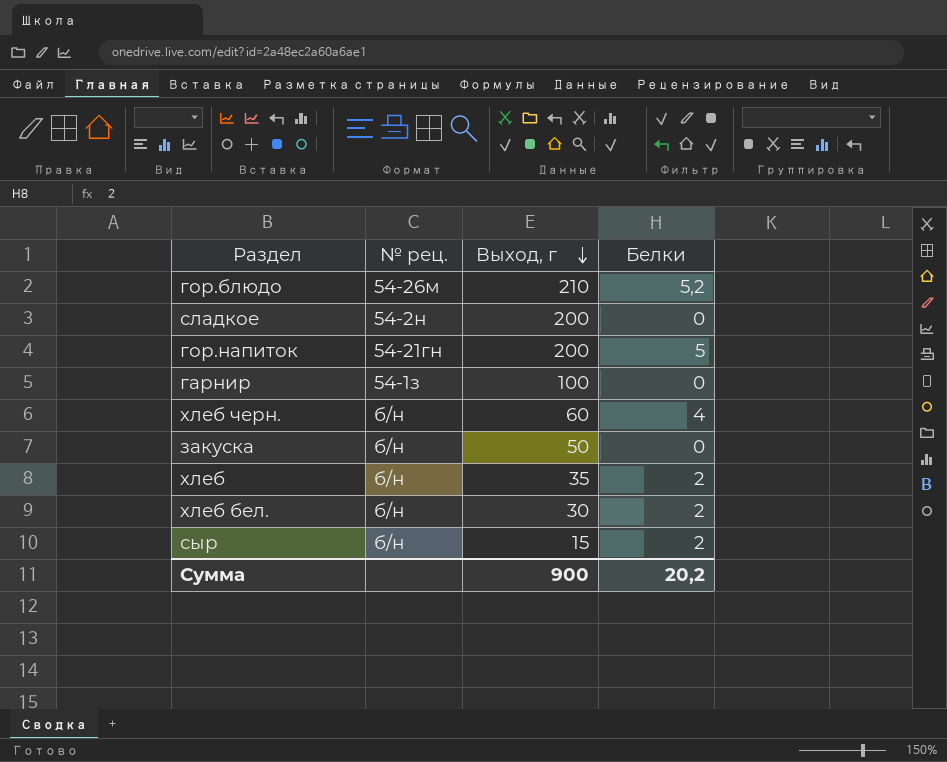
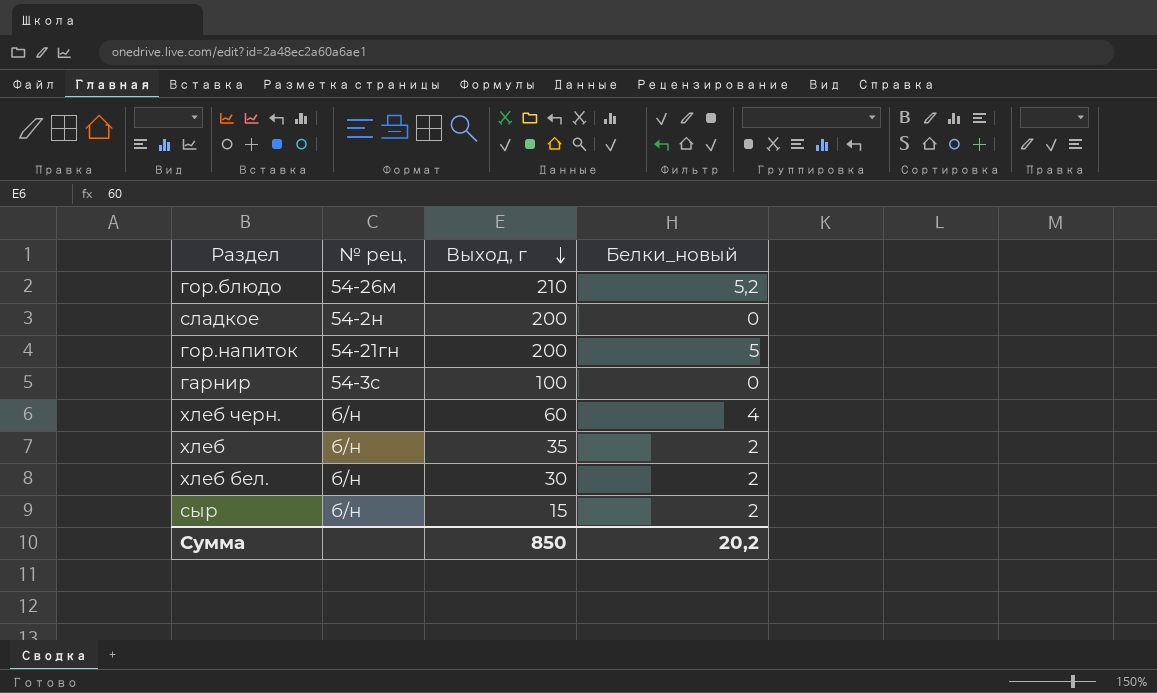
column name: Белки -> Белки_новый
row закуска: б/н | 50 | 0 -> none
гарнир | № рец.: 54-1з -> 54-3с
Сумма | Выход, г: 900 -> 850

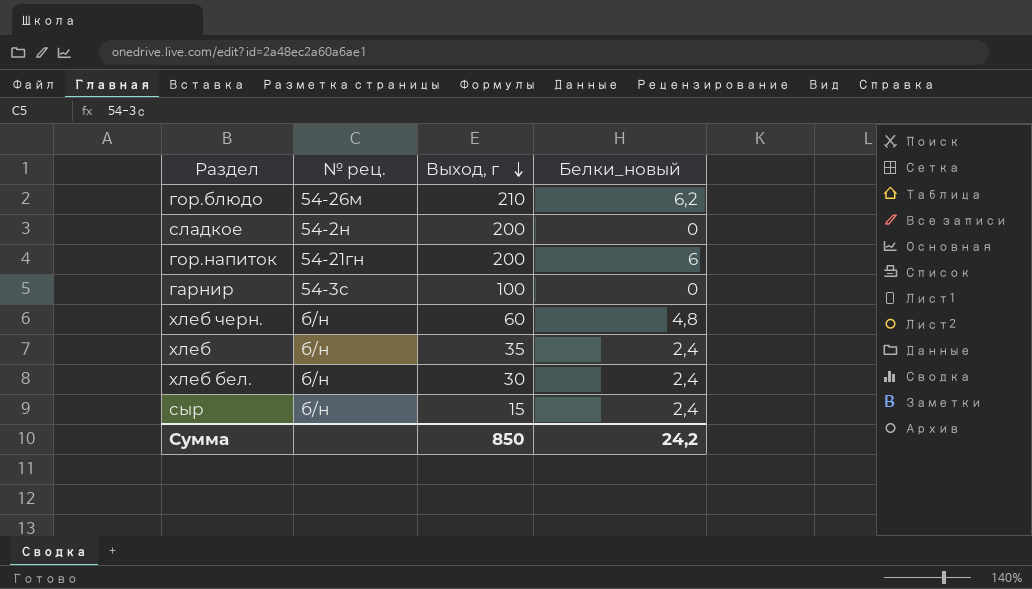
гор.блюдо | Белки_новый: 5,2 -> 6,2
гор.напиток | Белки_новый: 5 -> 6
хлеб черн. | Белки_новый: 4 -> 4,8
хлеб | Белки_новый: 2 -> 2,4
хлеб бел. | Белки_новый: 2 -> 2,4
сыр | Белки_новый: 2 -> 2,4
Сумма | Белки_новый: 20,2 -> 24,2

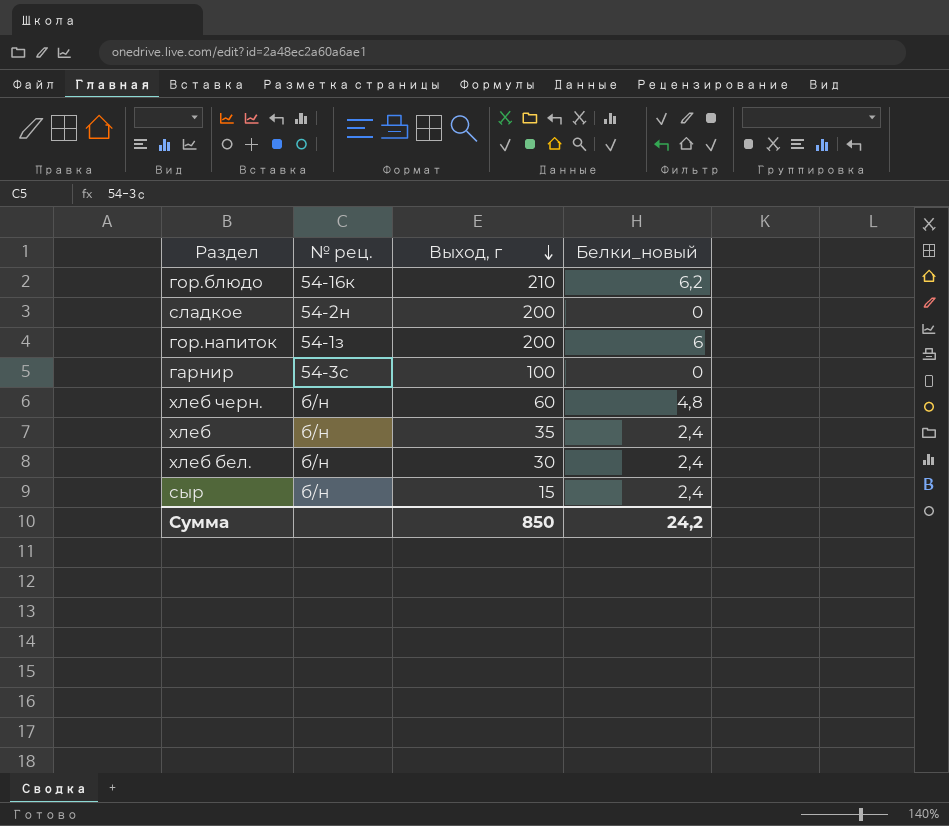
гор.блюдо | № рец.: 54-26м -> 54-16к
гор.напиток | № рец.: 54-21гн -> 54-1з

